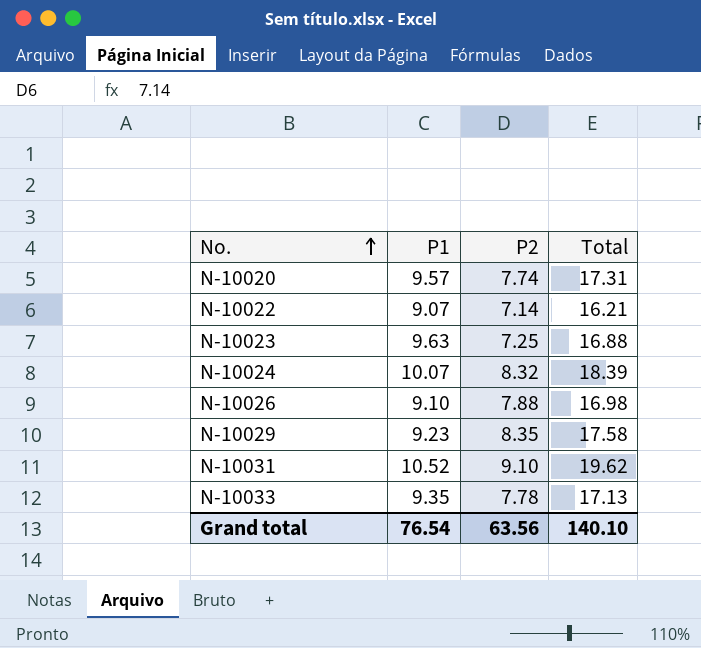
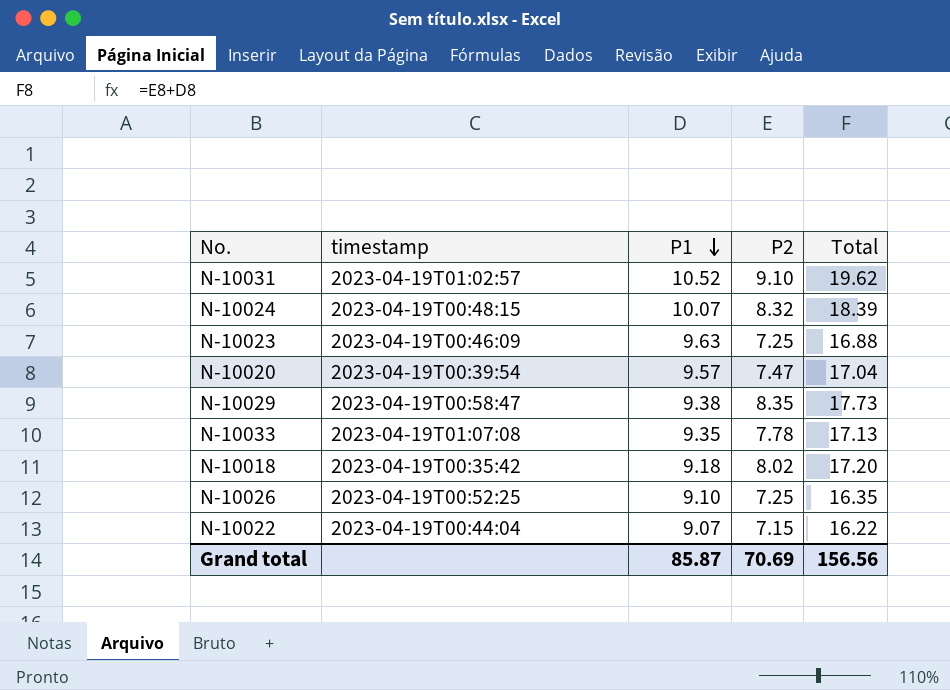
row order: No. ascending -> P1 descending
column timestamp | position: none -> 2
N-10020 | P2: 7.74 -> 7.47
N-10020 | Total: 17.31 -> 17.04
N-10029 | P1: 9.23 -> 9.38
N-10029 | Total: 17.58 -> 17.73
row N-10018: none -> 2023-04-19T00:35:42 | 9.18 | 8.02 | 17.20
N-10026 | P2: 7.88 -> 7.25
N-10026 | Total: 16.98 -> 16.35
N-10022 | P2: 7.14 -> 7.15
N-10022 | Total: 16.21 -> 16.22
Grand total | P1: 76.54 -> 85.87
Grand total | P2: 63.56 -> 70.69
Grand total | Total: 140.10 -> 156.56

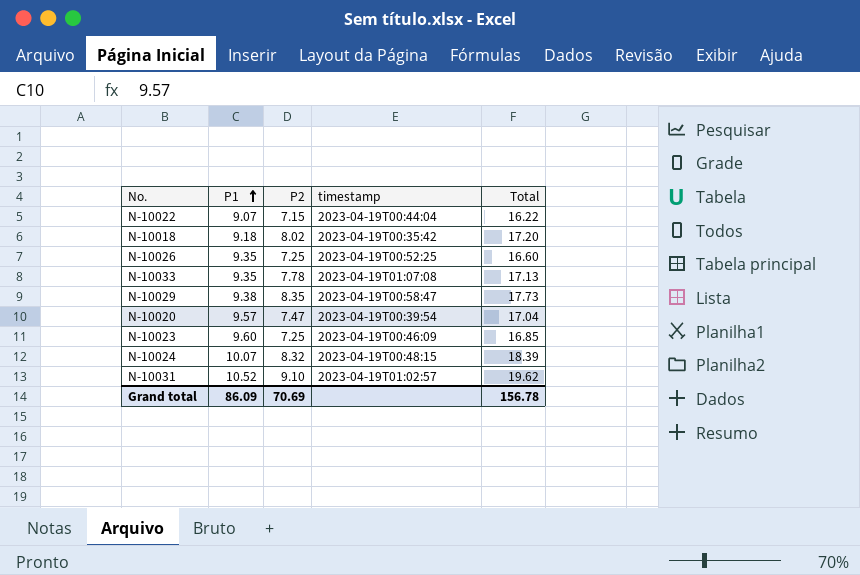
row order: P1 descending -> P1 ascending
column timestamp | position: 2 -> 4
N-10026 | P1: 9.10 -> 9.35
N-10026 | Total: 16.35 -> 16.60
N-10023 | P1: 9.63 -> 9.60
N-10023 | Total: 16.88 -> 16.85
Grand total | P1: 85.87 -> 86.09
Grand total | Total: 156.56 -> 156.78

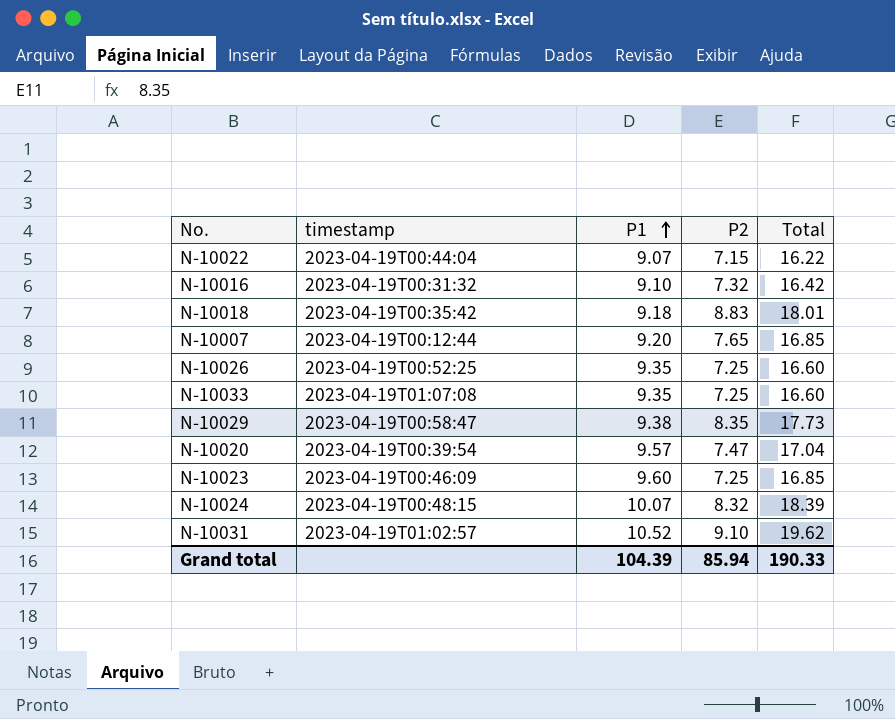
column timestamp | position: 4 -> 2
row N-10016: none -> 2023-04-19T00:31:32 | 9.10 | 7.32 | 16.42
N-10018 | P2: 8.02 -> 8.83
N-10018 | Total: 17.20 -> 18.01
row N-10007: none -> 2023-04-19T00:12:44 | 9.20 | 7.65 | 16.85
N-10033 | P2: 7.78 -> 7.25
N-10033 | Total: 17.13 -> 16.60
Grand total | P1: 86.09 -> 104.39
Grand total | P2: 70.69 -> 85.94
Grand total | Total: 156.78 -> 190.33

